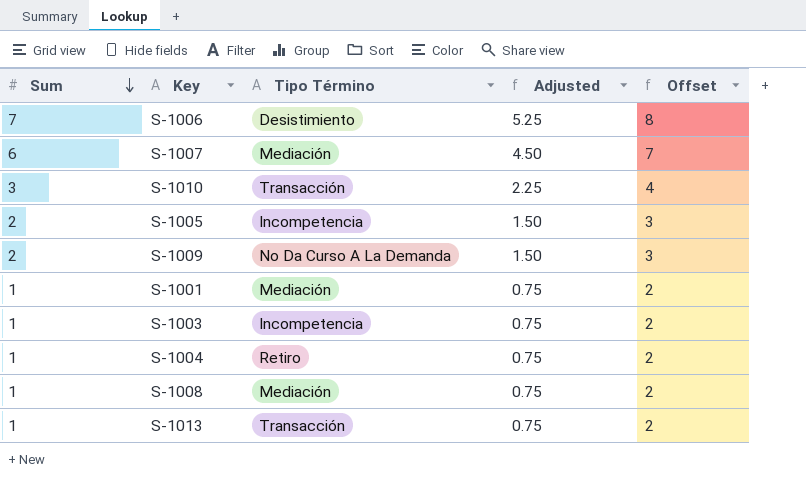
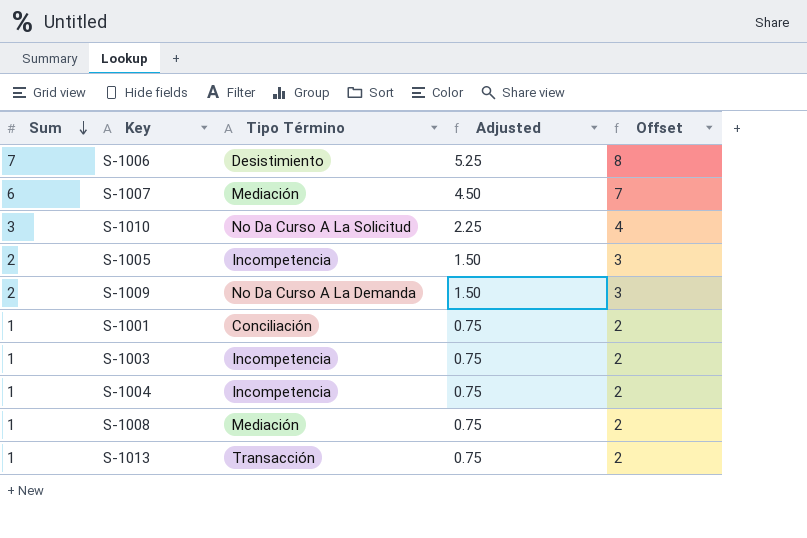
S-1010 | Tipo Término: Transacción -> No Da Curso A La Solicitud
S-1001 | Tipo Término: Mediación -> Conciliación
S-1004 | Tipo Término: Retiro -> Incompetencia

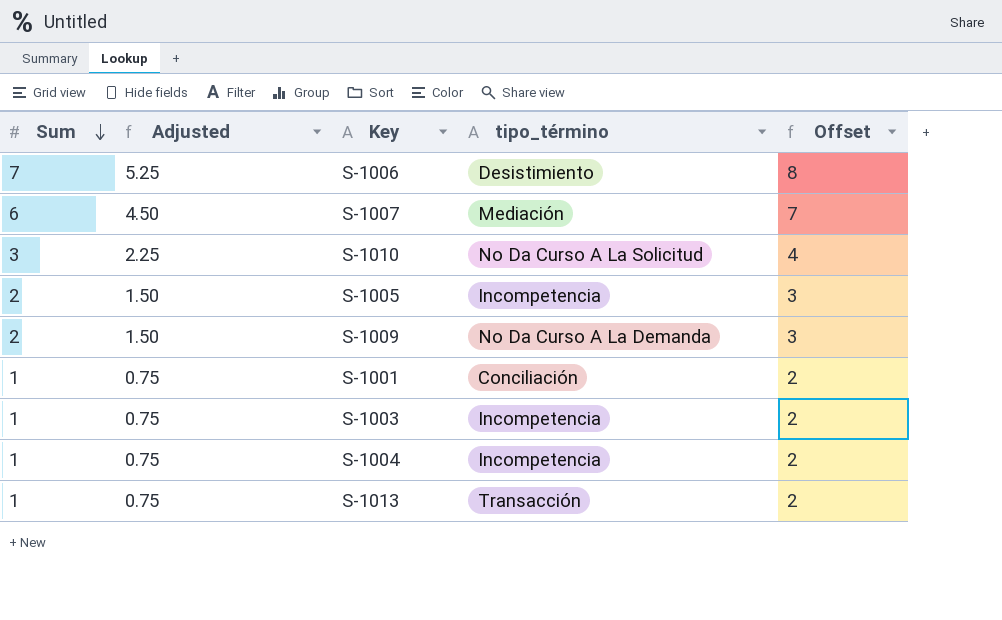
column Adjusted | position: 4 -> 2
column name: Tipo Término -> tipo_término
row S-1008: 1 | Mediación | 0.75 | 2 -> none

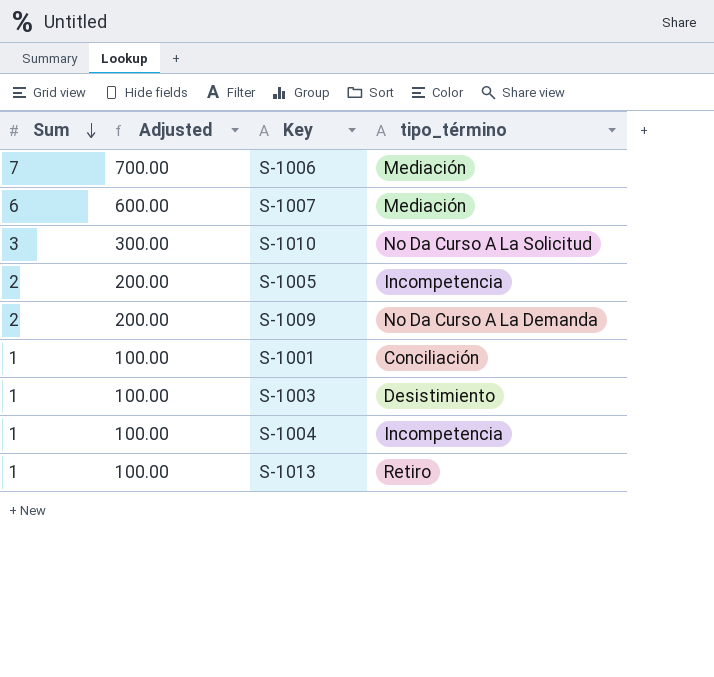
column Offset | formula: [Sum] + 1 -> none
column Adjusted | formula: [Sum] * 0.75 -> [Sum] * 100
S-1006 | tipo_término: Desistimiento -> Mediación
S-1003 | tipo_término: Incompetencia -> Desistimiento
S-1013 | tipo_término: Transacción -> Retiro

